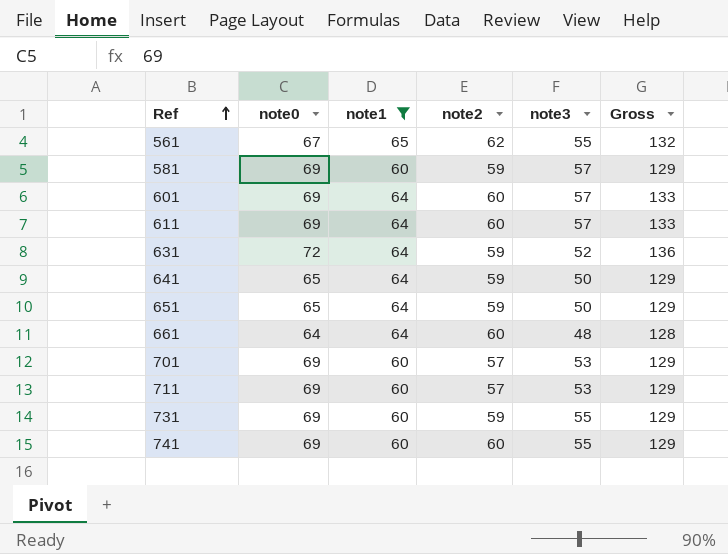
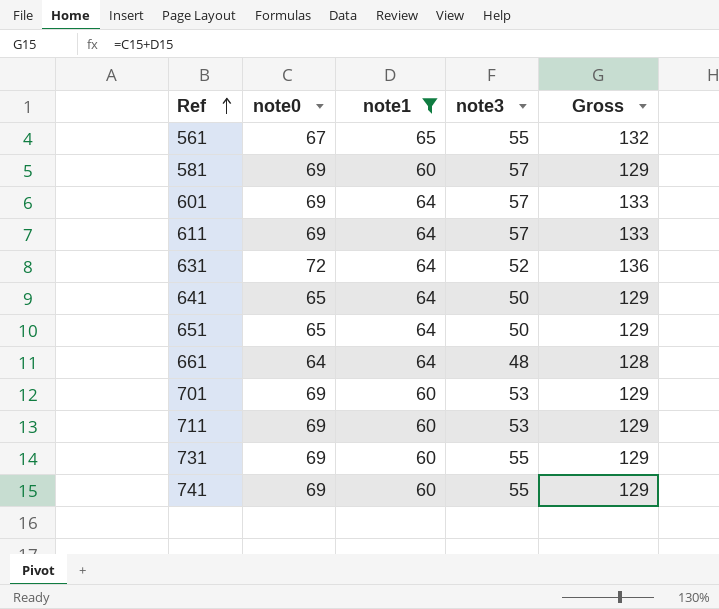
column note2 | position: 4 -> none

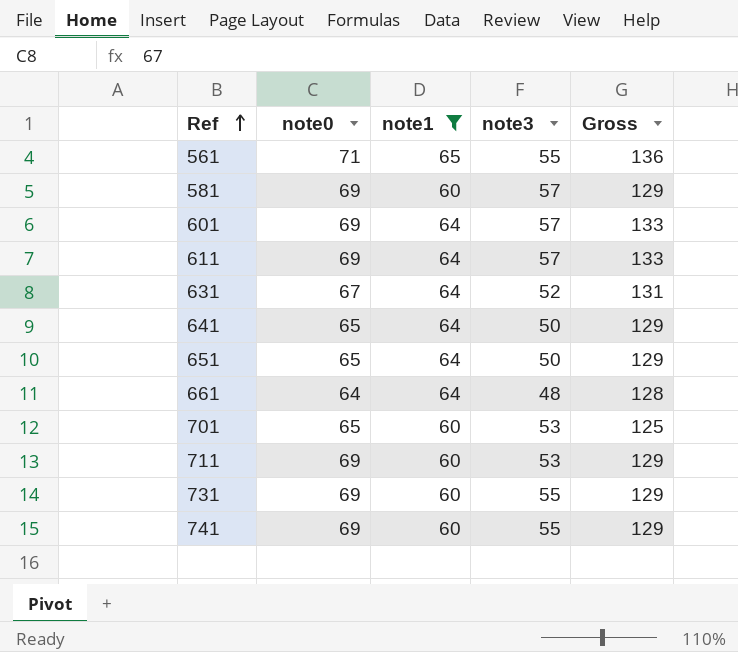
561 | note0: 67 -> 71
561 | Gross: 132 -> 136
631 | note0: 72 -> 67
631 | Gross: 136 -> 131
701 | note0: 69 -> 65
701 | Gross: 129 -> 125

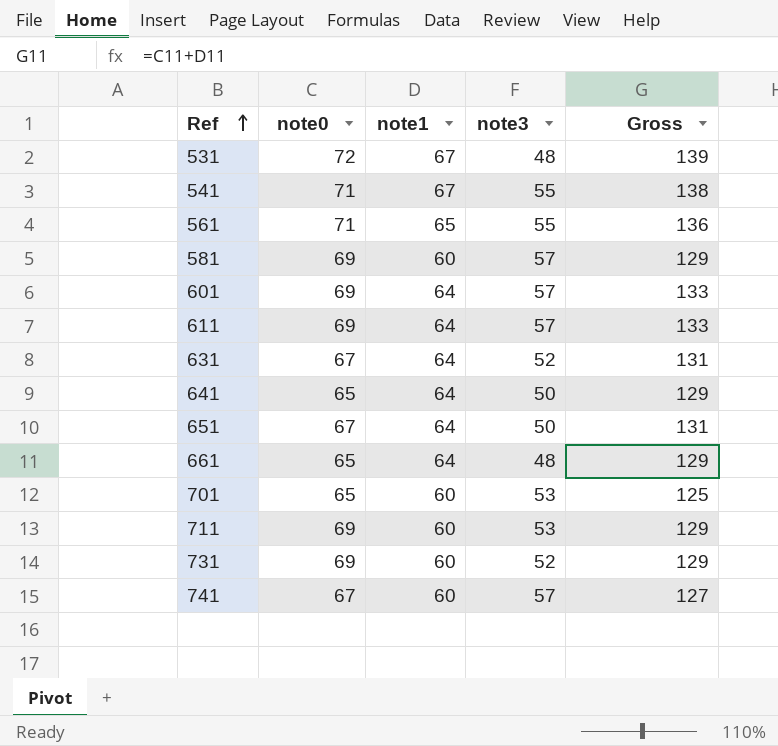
filter: note1 != 67 -> none
651 | note0: 65 -> 67
651 | Gross: 129 -> 131
661 | note0: 64 -> 65
661 | Gross: 128 -> 129
731 | note3: 55 -> 52
741 | note0: 69 -> 67
741 | note3: 55 -> 57
741 | Gross: 129 -> 127

